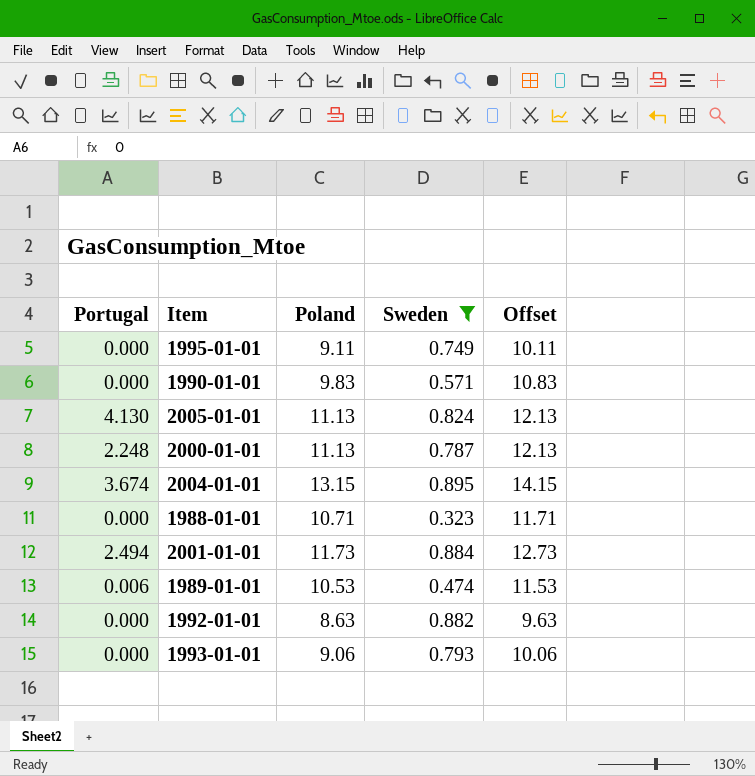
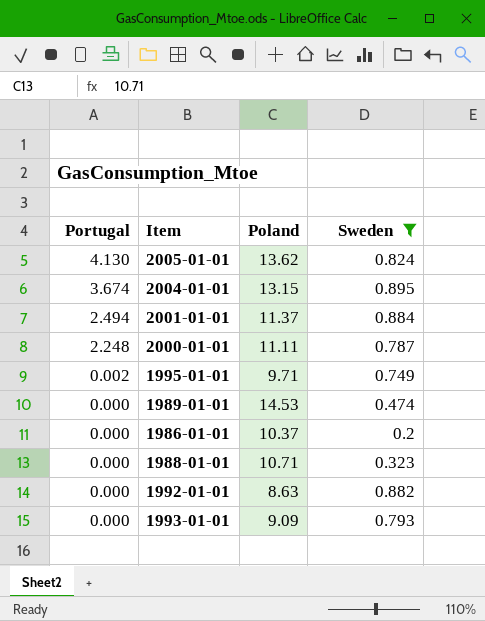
row order: none -> Portugal descending
column Offset | formula: [Poland] + 1 -> none
row 1990-01-01: 0.000 | 9.83 | 0.571 | 10.83 -> none
2005-01-01 | Poland: 11.13 -> 13.62
2001-01-01 | Poland: 11.73 -> 11.37
2000-01-01 | Poland: 11.13 -> 11.11
1995-01-01 | Portugal: 0.000 -> 0.002
1995-01-01 | Poland: 9.11 -> 9.71
1989-01-01 | Portugal: 0.006 -> 0.000
1989-01-01 | Poland: 10.53 -> 14.53
row 1986-01-01: none -> 0.000 | 10.37 | 0.2
1993-01-01 | Poland: 9.06 -> 9.09

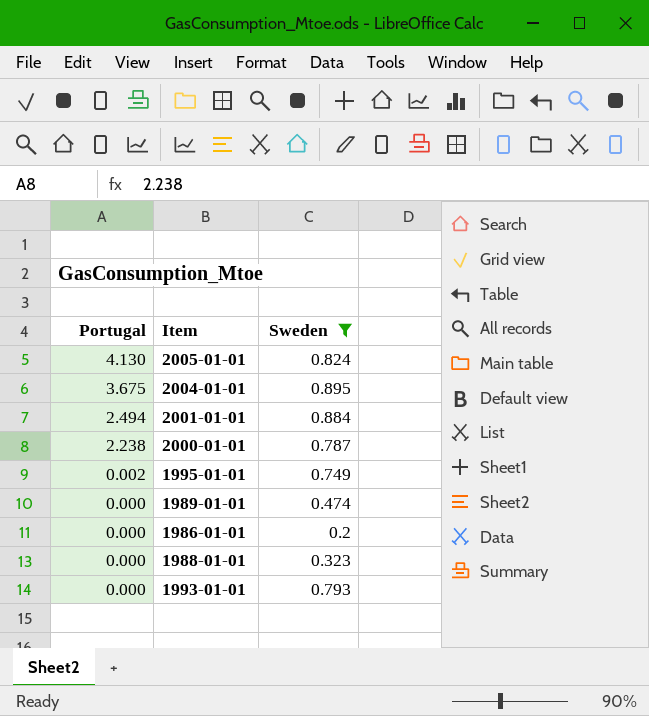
column Poland | position: 3 -> none
row 1992-01-01: 0.000 | 8.63 | 0.882 -> none
2004-01-01 | Portugal: 3.674 -> 3.675
2000-01-01 | Portugal: 2.248 -> 2.238

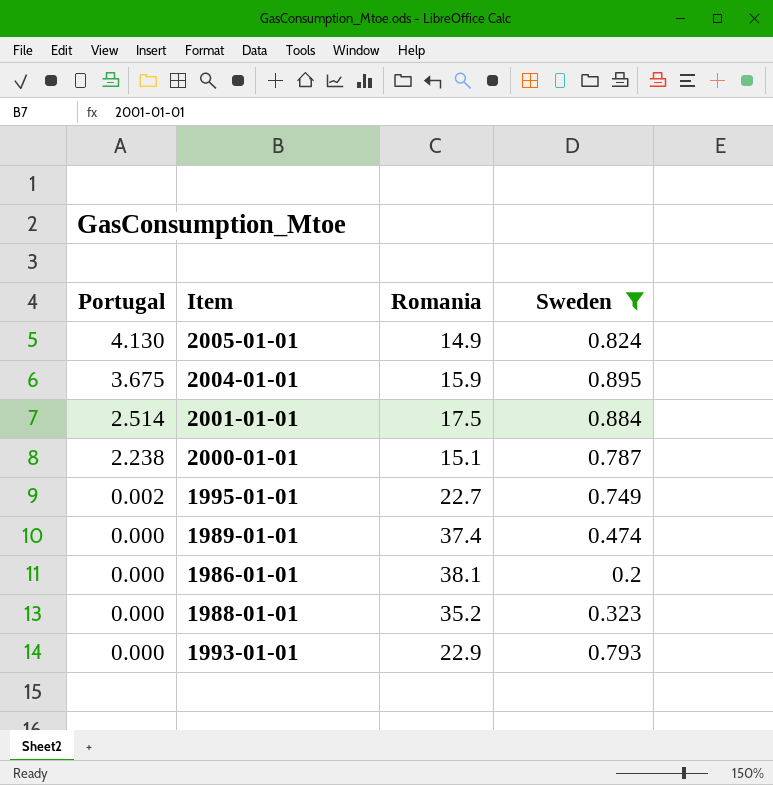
column Romania | position: none -> 3
2001-01-01 | Portugal: 2.494 -> 2.514

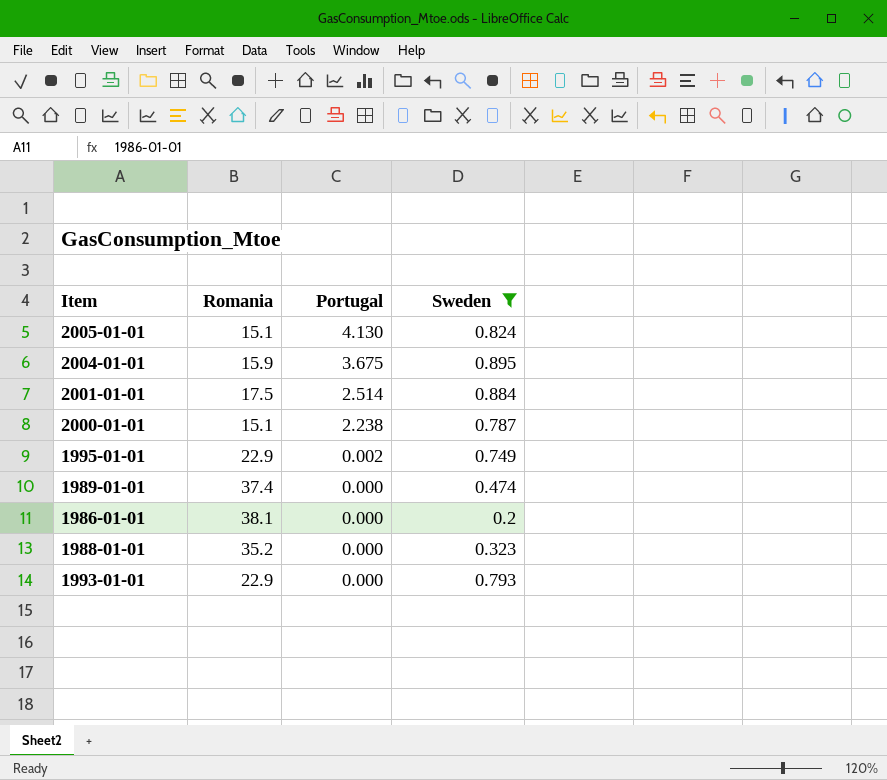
column Portugal | position: 1 -> 3
2005-01-01 | Romania: 14.9 -> 15.1
1995-01-01 | Romania: 22.7 -> 22.9

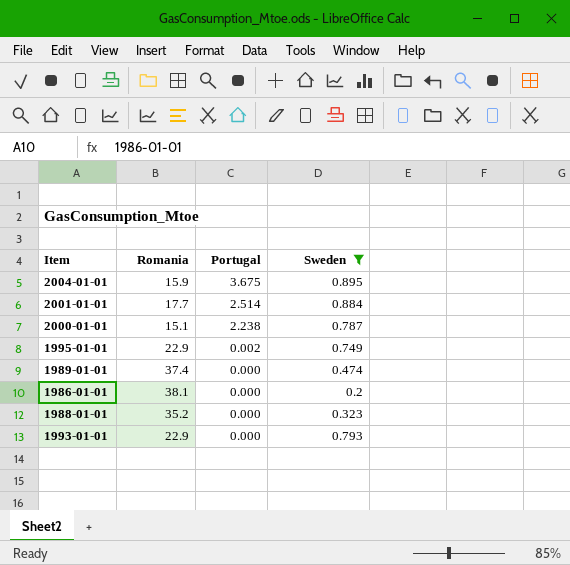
row 2005-01-01: 15.1 | 4.130 | 0.824 -> none
2001-01-01 | Romania: 17.5 -> 17.7

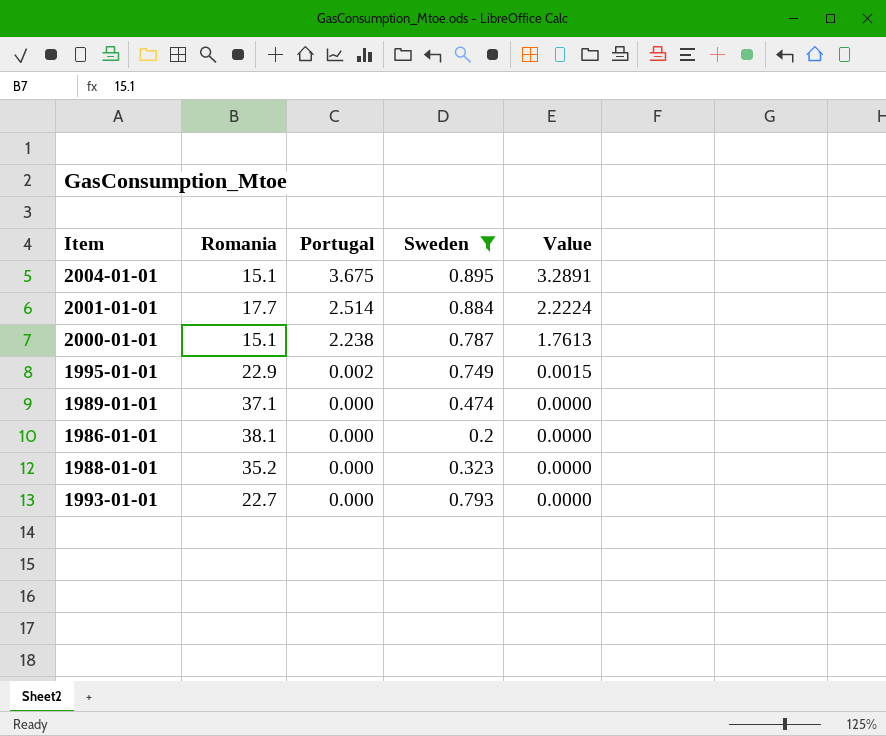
column Value | formula: none -> [Portugal] * [Sweden]
2004-01-01 | Romania: 15.9 -> 15.1
1989-01-01 | Romania: 37.4 -> 37.1
1993-01-01 | Romania: 22.9 -> 22.7

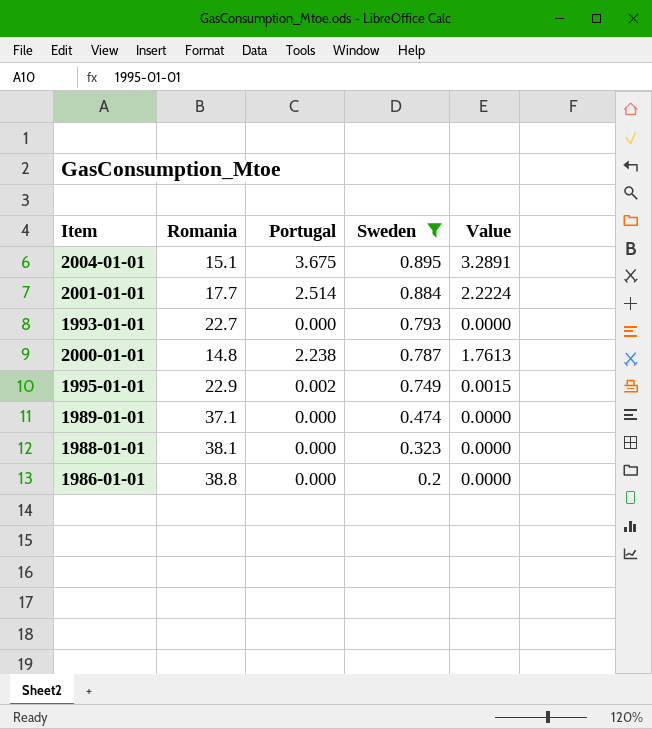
row order: Portugal descending -> Sweden descending
2000-01-01 | Romania: 15.1 -> 14.8
1988-01-01 | Romania: 35.2 -> 38.1
1986-01-01 | Romania: 38.1 -> 38.8

